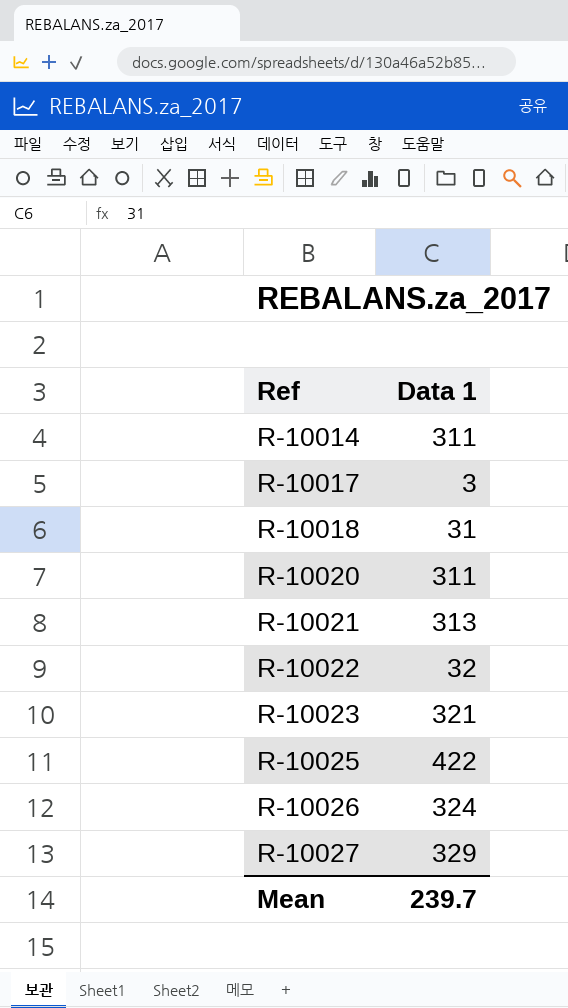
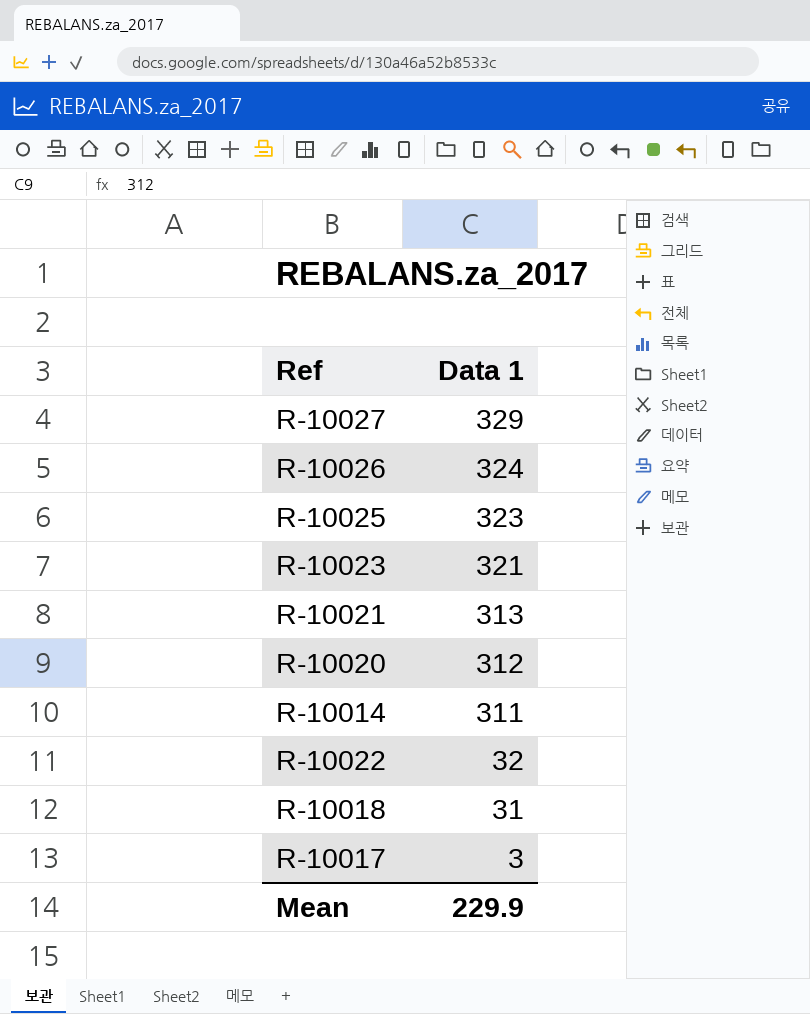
row order: Ref ascending -> Data 1 descending
R-10025 | Data 1: 422 -> 323
R-10020 | Data 1: 311 -> 312
Mean | Data 1: 239.7 -> 229.9

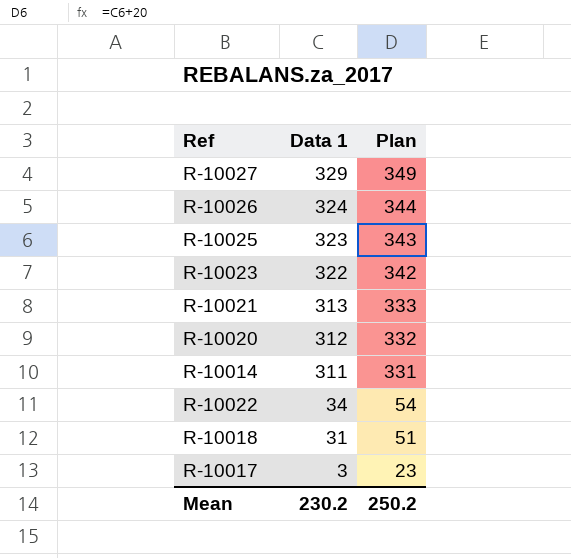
column Plan | formula: none -> [Data 1] + 20
R-10023 | Data 1: 321 -> 322
R-10022 | Data 1: 32 -> 34
Mean | Data 1: 229.9 -> 230.2

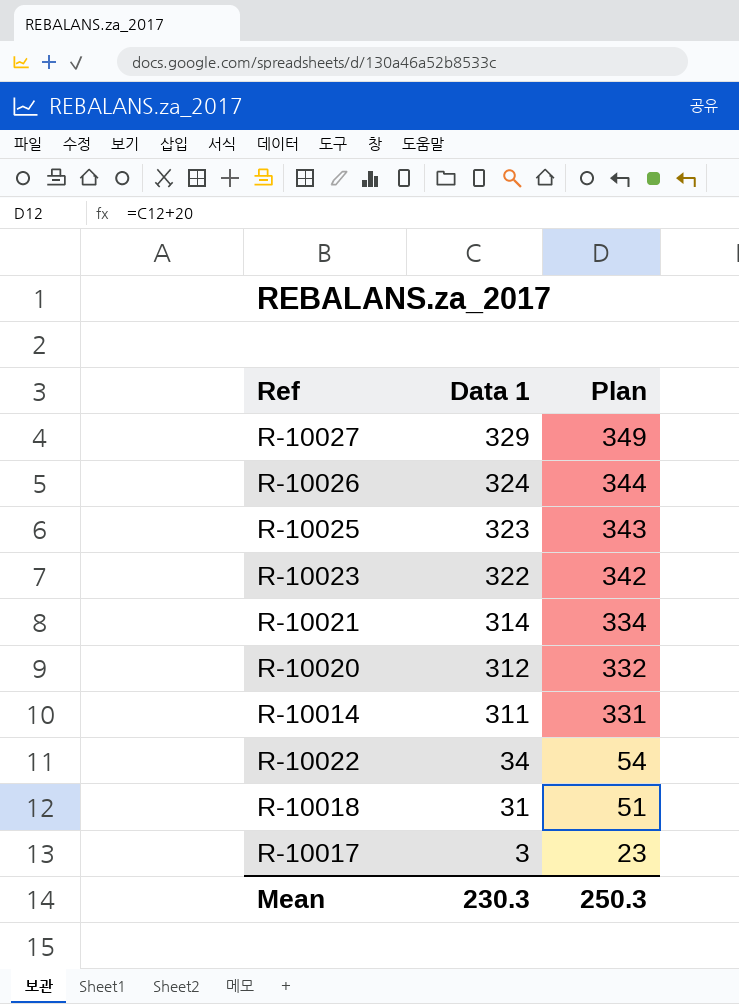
R-10021 | Data 1: 313 -> 314
R-10021 | Plan: 333 -> 334
Mean | Data 1: 230.2 -> 230.3
Mean | Plan: 250.2 -> 250.3

